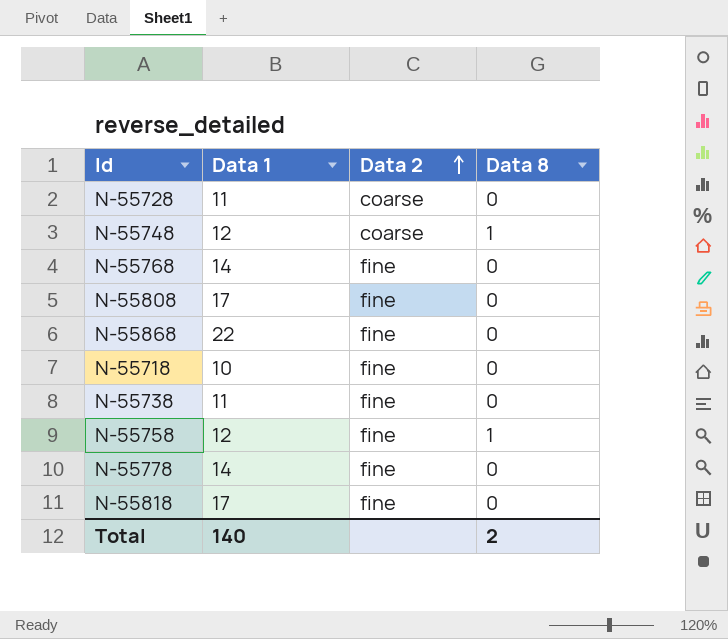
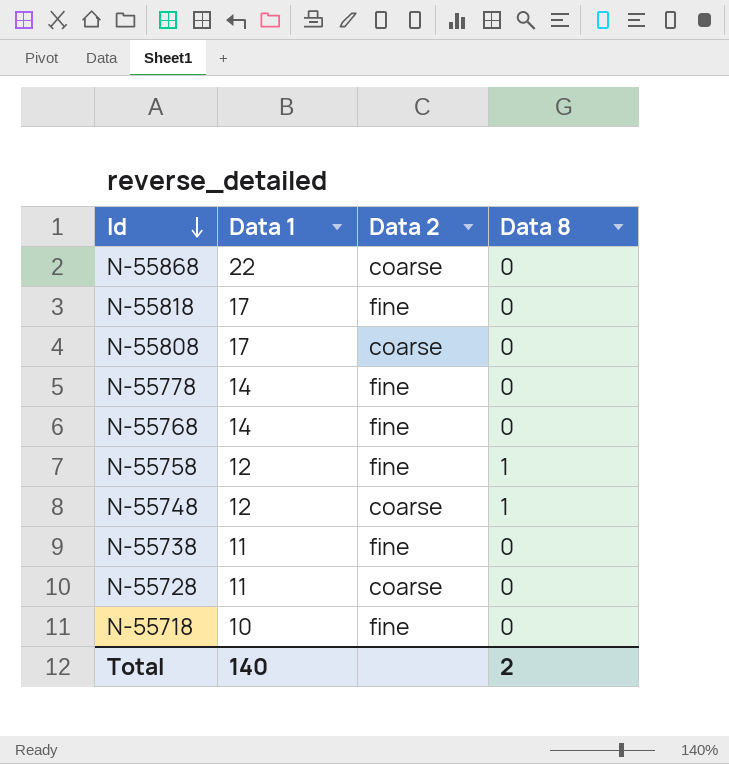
row order: Data 2 ascending -> Id descending
N-55868 | Data 2: fine -> coarse
N-55808 | Data 2: fine -> coarse

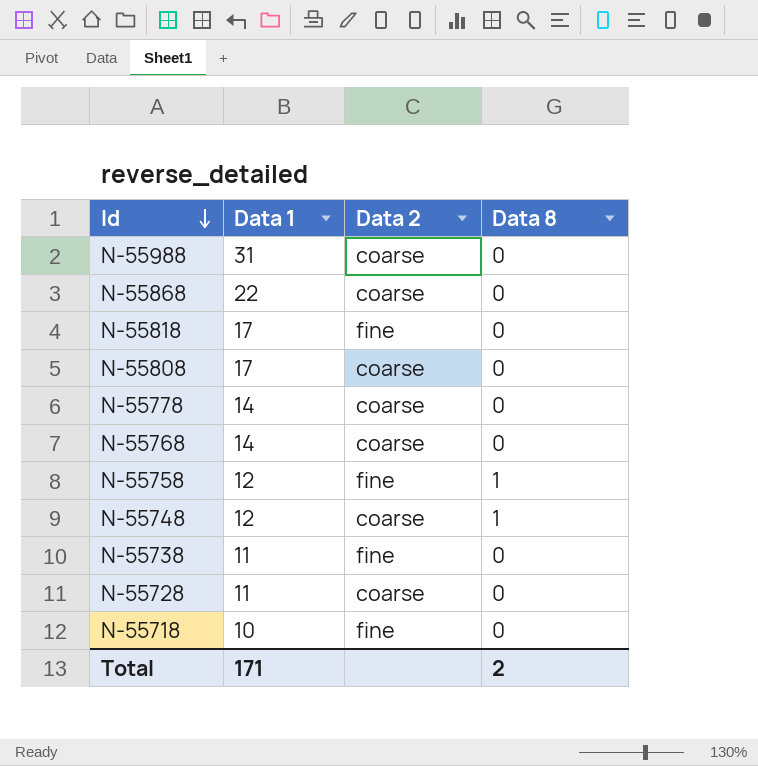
row N-55988: none -> 31 | coarse | 0
N-55778 | Data 2: fine -> coarse
N-55768 | Data 2: fine -> coarse
Total | Data 1: 140 -> 171

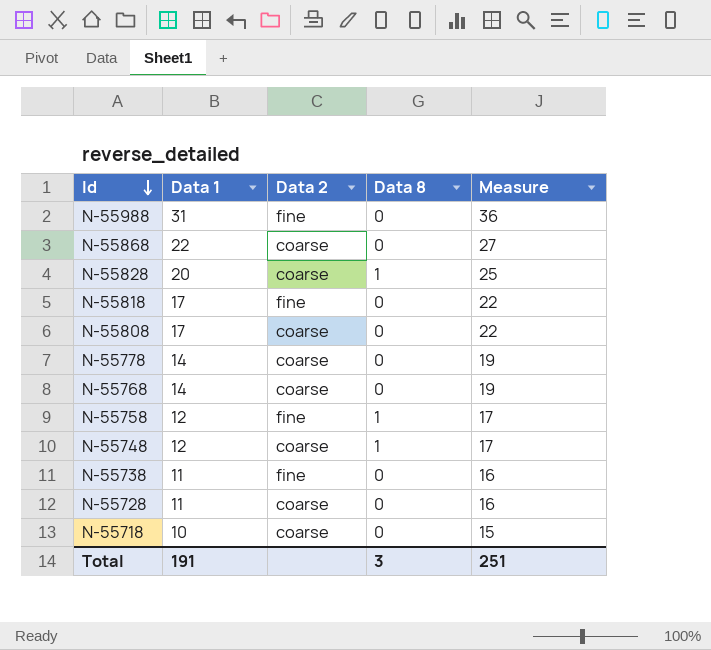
column Measure | formula: none -> [Data 1] + 5
N-55988 | Data 2: coarse -> fine
row N-55828: none -> 20 | coarse | 1 | 25
N-55718 | Data 2: fine -> coarse
Total | Data 1: 171 -> 191
Total | Data 8: 2 -> 3

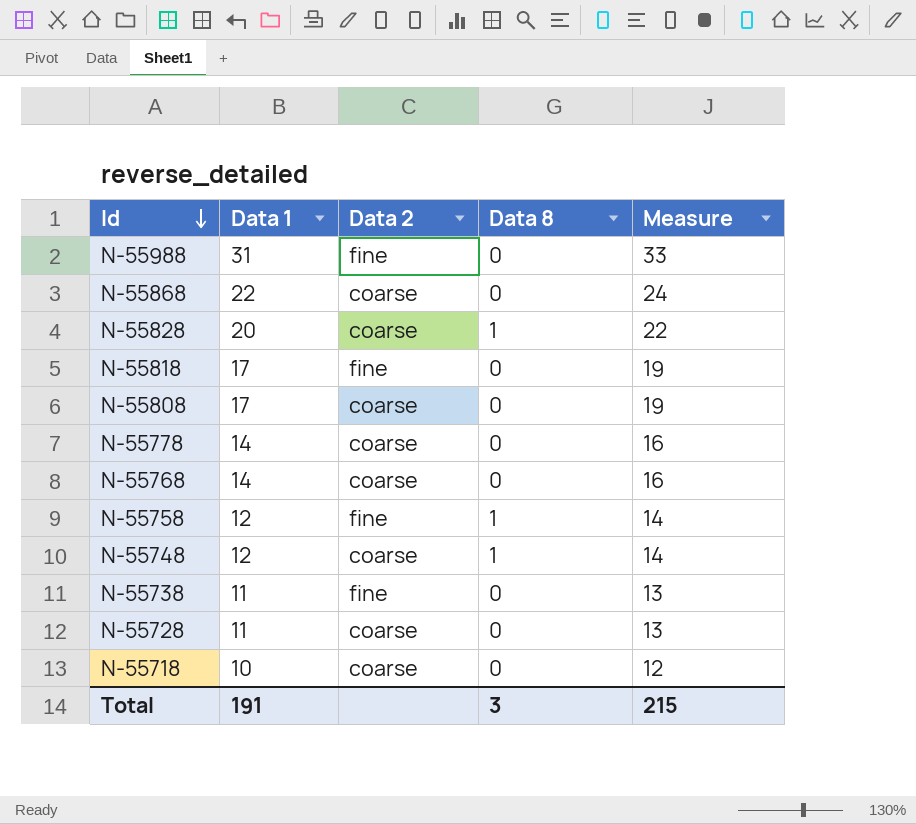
column Measure | formula: [Data 1] + 5 -> [Data 1] + 2
Total | Measure: 251 -> 215

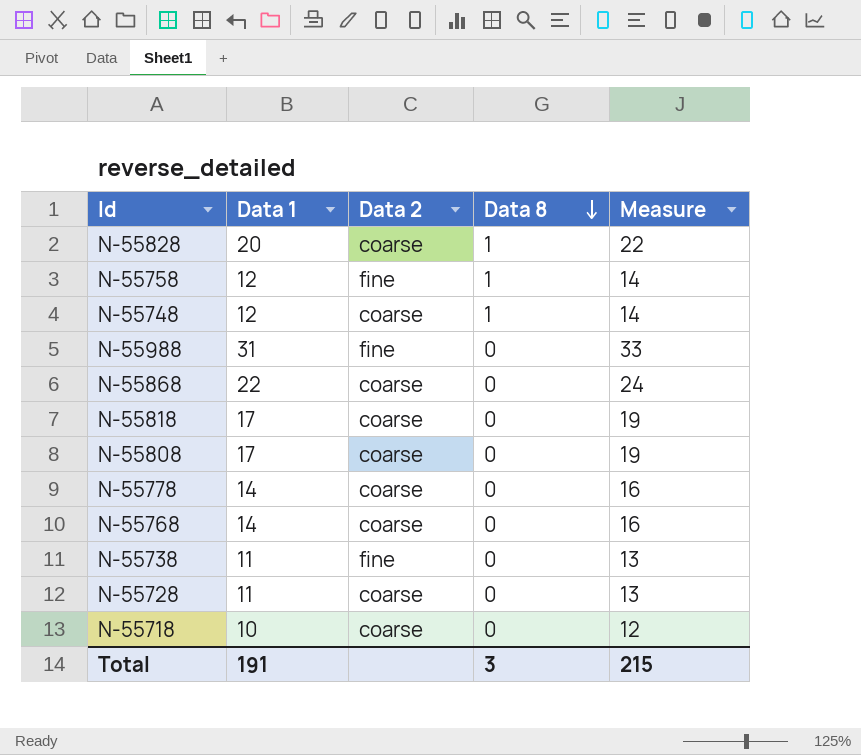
row order: Id descending -> Data 8 descending
N-55818 | Data 2: fine -> coarse

